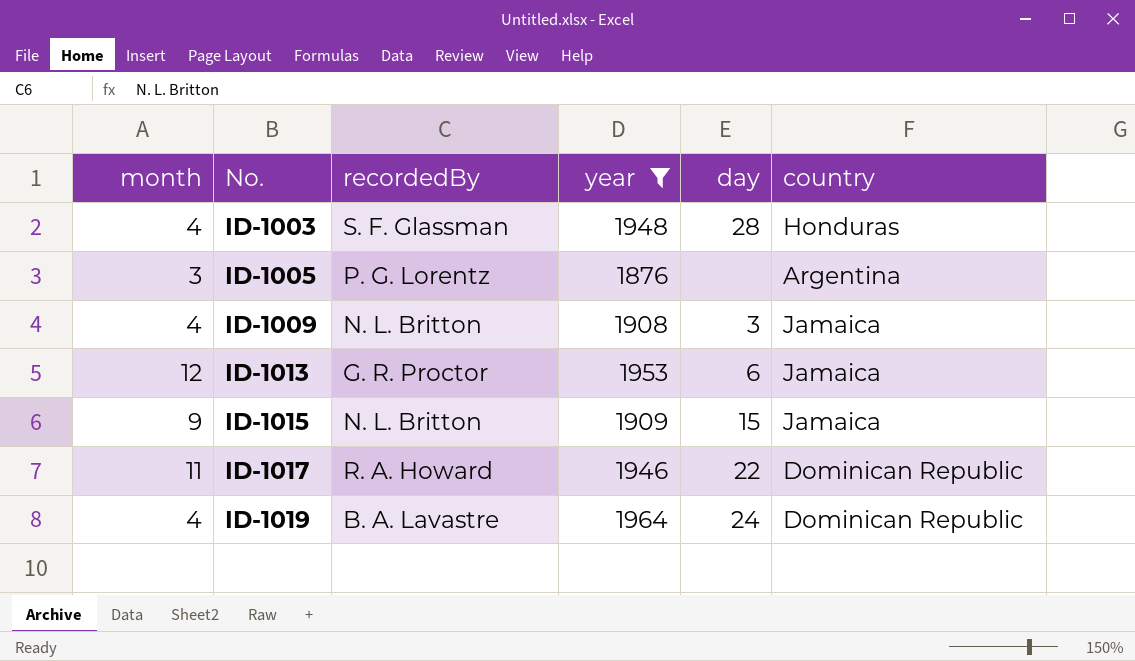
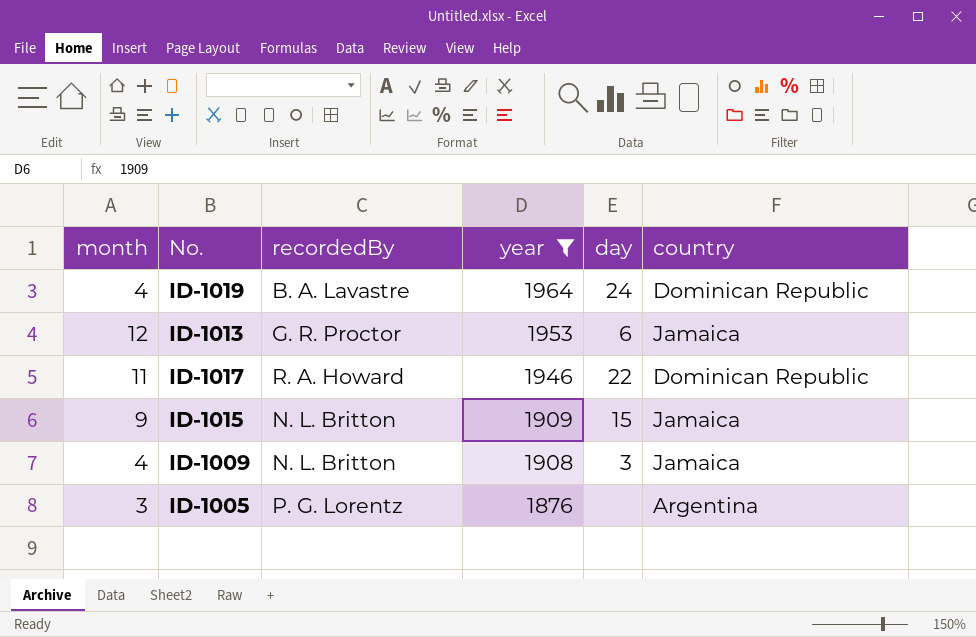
row order: No. ascending -> year descending
row ID-1003: 4 | S. F. Glassman | 1948 | 28 | Honduras -> none

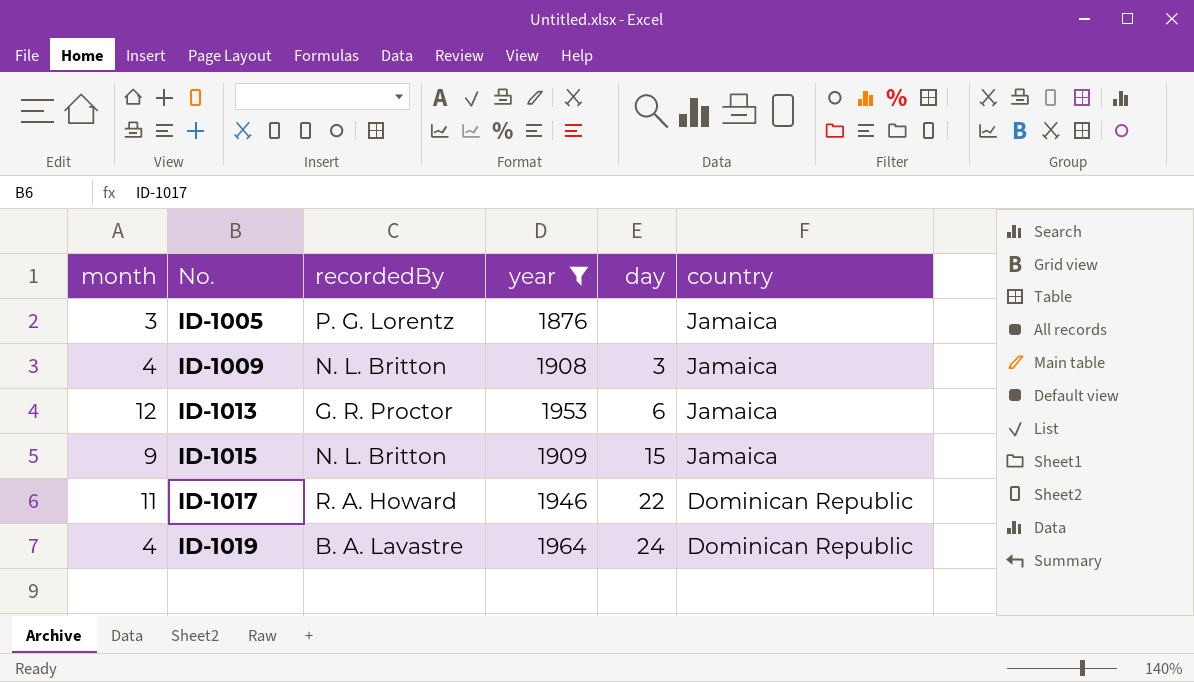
row order: year descending -> No. ascending
ID-1005 | country: Argentina -> Jamaica

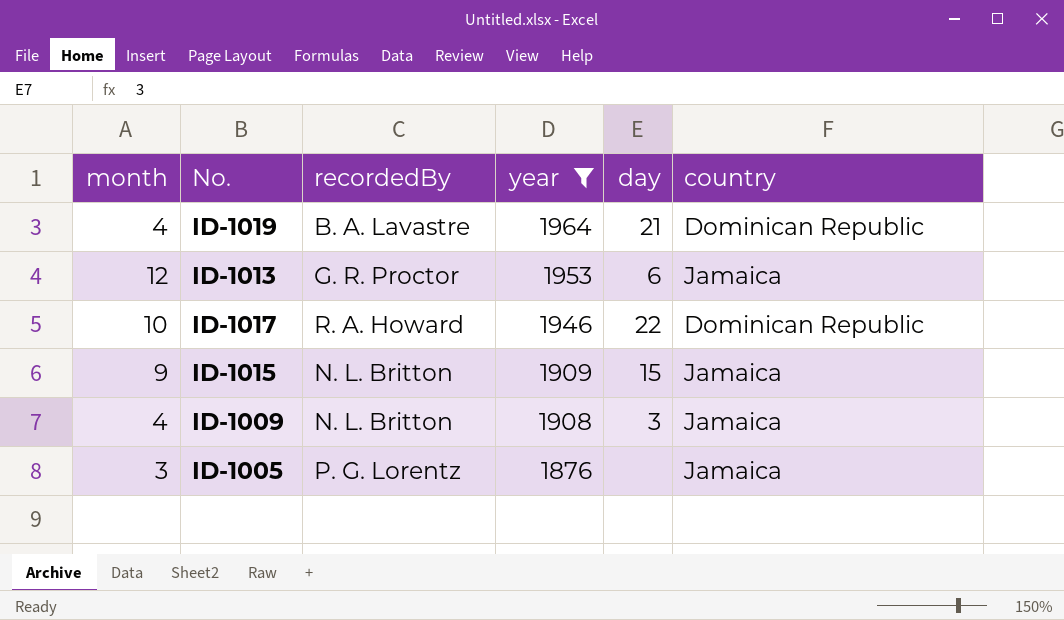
row order: No. ascending -> year descending
ID-1019 | day: 24 -> 21
ID-1017 | month: 11 -> 10

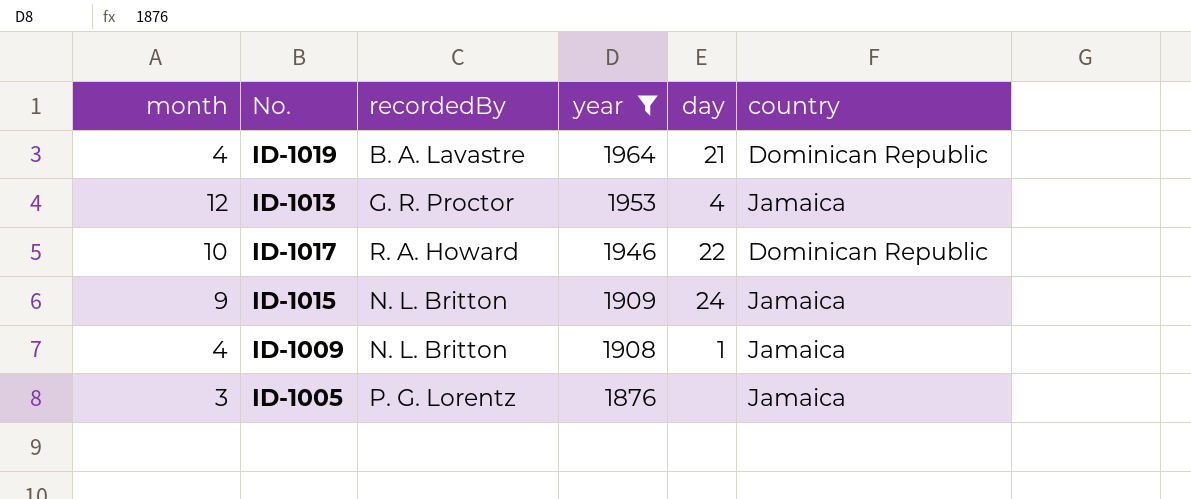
ID-1013 | day: 6 -> 4
ID-1015 | day: 15 -> 24
ID-1009 | day: 3 -> 1

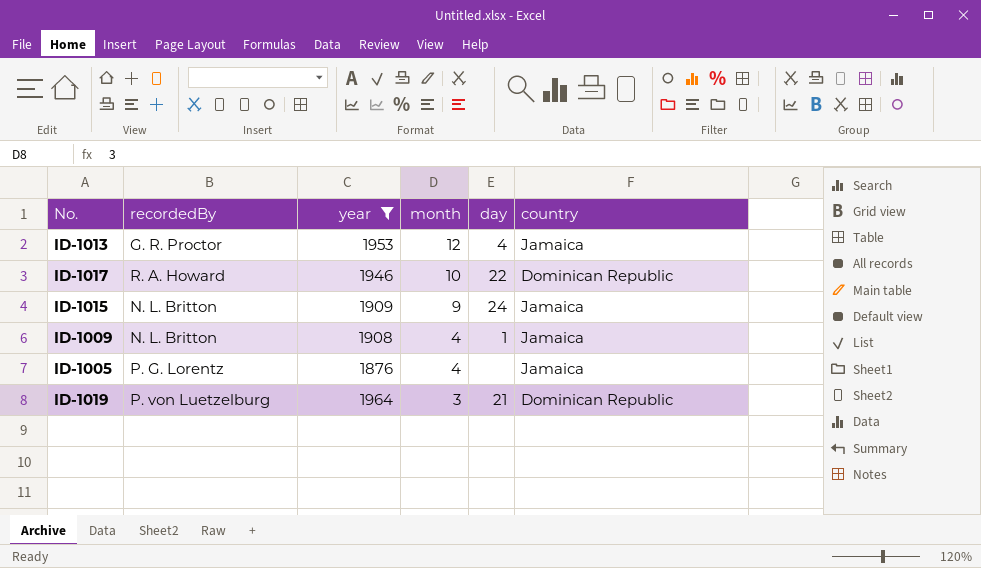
row order: year descending -> month descending
column month | position: 1 -> 4
ID-1005 | month: 3 -> 4
ID-1019 | recordedBy: B. A. Lavastre -> P. von Luetzelburg
ID-1019 | month: 4 -> 3

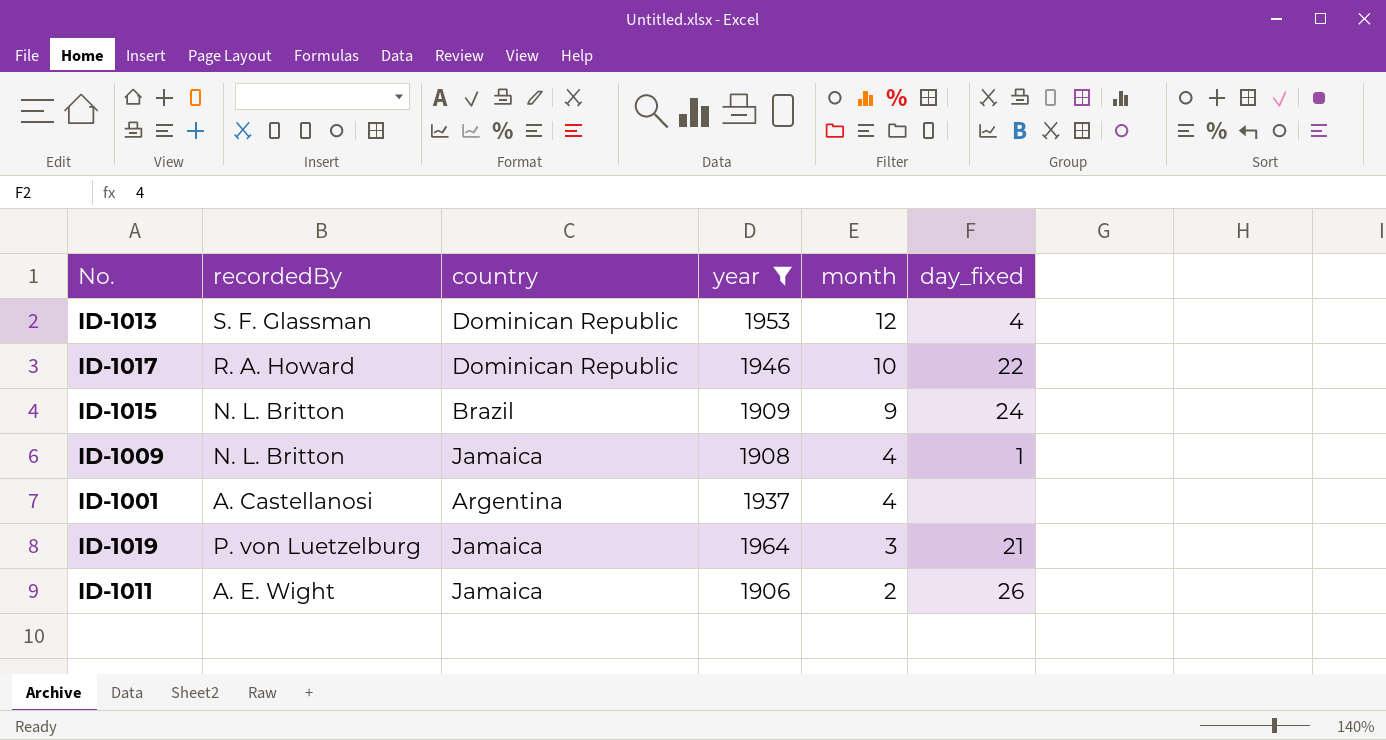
column country | position: 6 -> 3
column name: day -> day_fixed
row ID-1005: P. G. Lorentz | 1876 | 4 | none | Jamaica -> none
ID-1013 | recordedBy: G. R. Proctor -> S. F. Glassman
ID-1013 | country: Jamaica -> Dominican Republic
ID-1015 | country: Jamaica -> Brazil
row ID-1001: none -> A. Castellanosi | Argentina | 1937 | 4 | none
ID-1019 | country: Dominican Republic -> Jamaica
row ID-1011: none -> A. E. Wight | Jamaica | 1906 | 2 | 26

